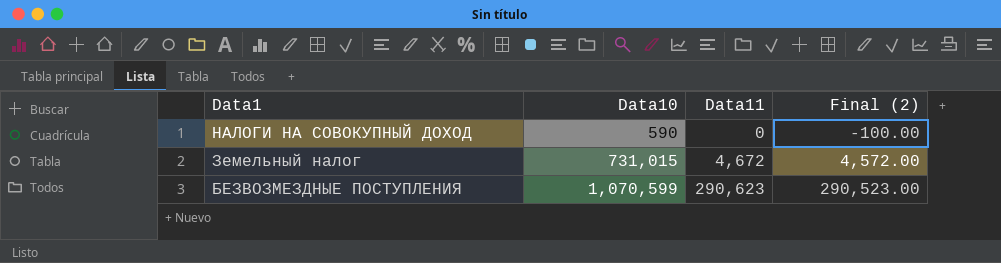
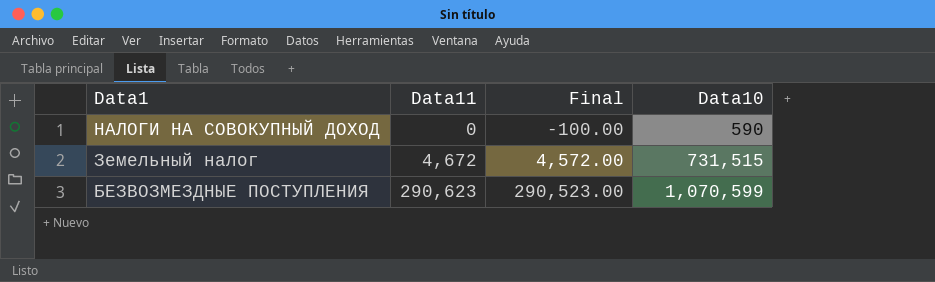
column name: Final (2) -> Final
column Data10 | position: 2 -> 4
Земельный налог | Data10: 731,015 -> 731,515

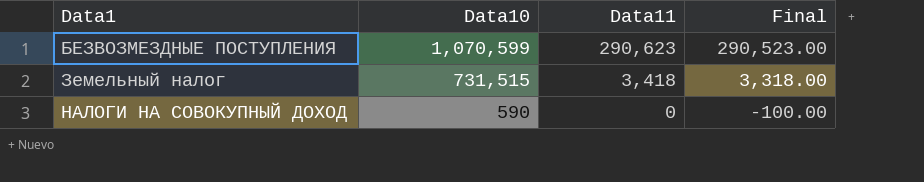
row order: Data1 descending -> Data1 ascending
column Data10 | position: 4 -> 2
Земельный налог | Data11: 4,672 -> 3,418
Земельный налог | Final: 4,572.00 -> 3,318.00

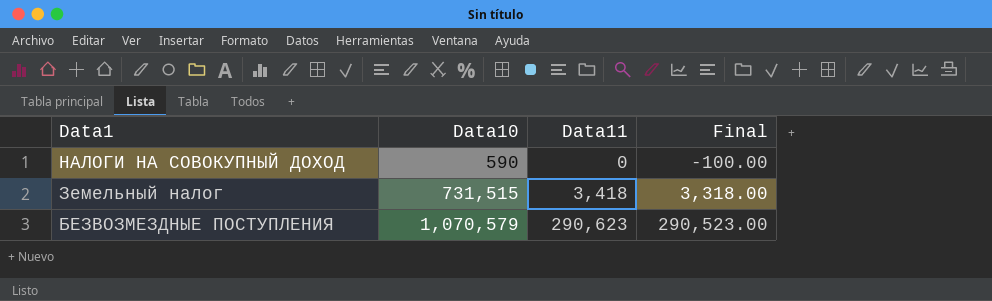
row order: Data1 ascending -> Data1 descending
БЕЗВОЗМЕЗДНЫЕ ПОСТУПЛЕНИЯ | Data10: 1,070,599 -> 1,070,579

